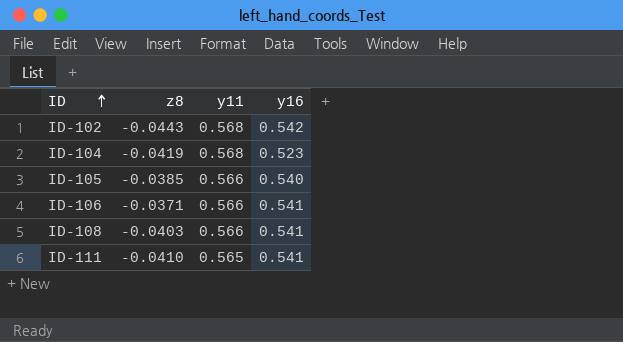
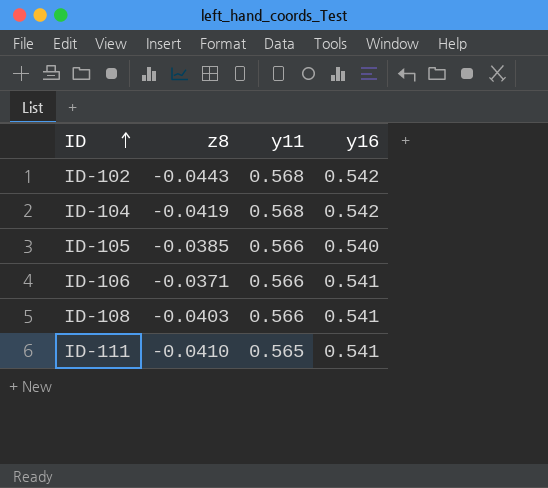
ID-104 | y16: 0.523 -> 0.542

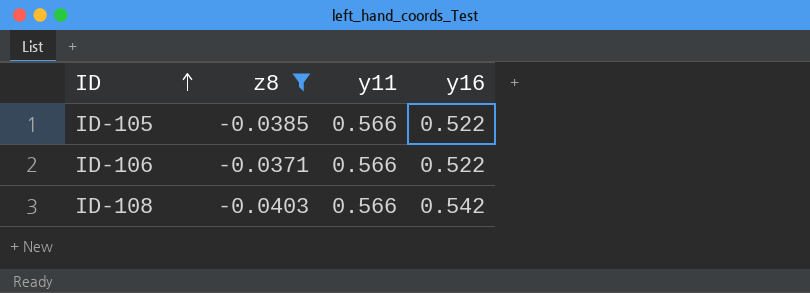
filter: none -> z8 >= -0.0403
ID-105 | y16: 0.540 -> 0.522
ID-106 | y16: 0.541 -> 0.522
ID-108 | y16: 0.541 -> 0.542

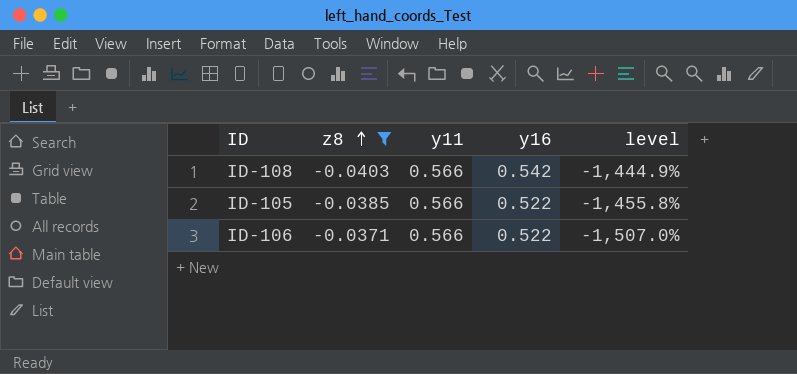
row order: ID ascending -> z8 ascending
column level | formula: none -> ([y16] - [z8]) / [z8]

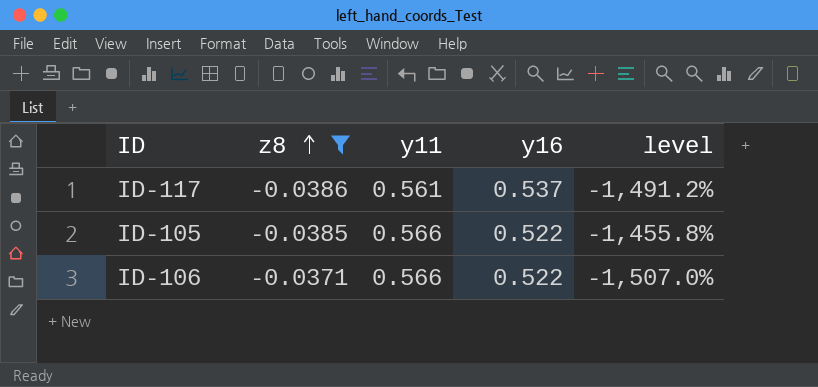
row ID-108: -0.0403 | 0.566 | 0.542 | -1,444.9% -> none
row ID-117: none -> -0.0386 | 0.561 | 0.537 | -1,491.2%

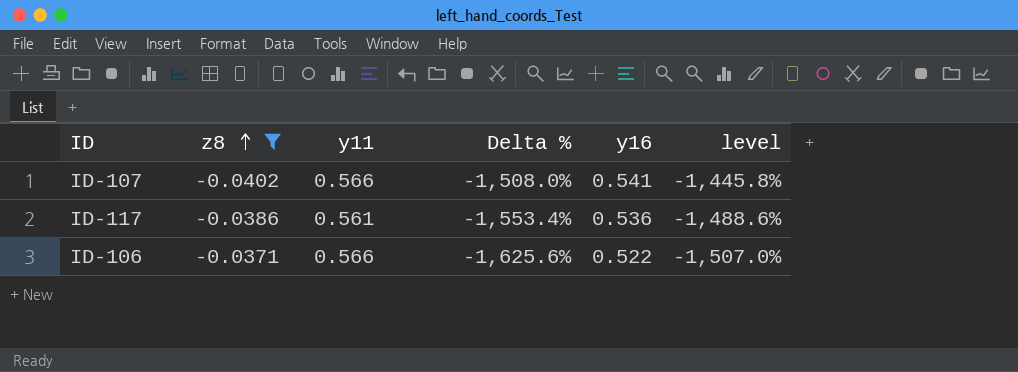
column Delta % | formula: none -> ([y11] - [z8]) / [z8]
row ID-105: -0.0385 | 0.566 | 0.522 | -1,455.8% -> none
row ID-107: none -> -0.0402 | 0.566 | -1,508.0% | 0.541 | -1,445.8%
ID-117 | y16: 0.537 -> 0.536
ID-117 | level: -1,491.2% -> -1,488.6%

